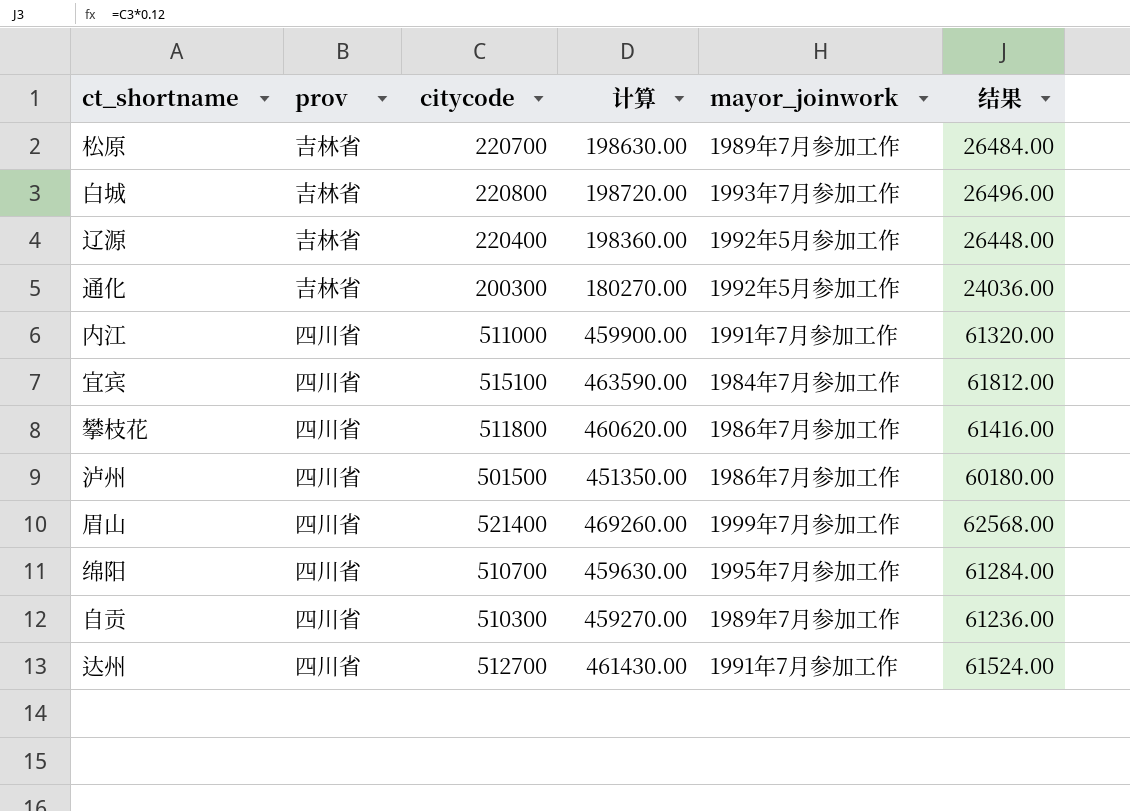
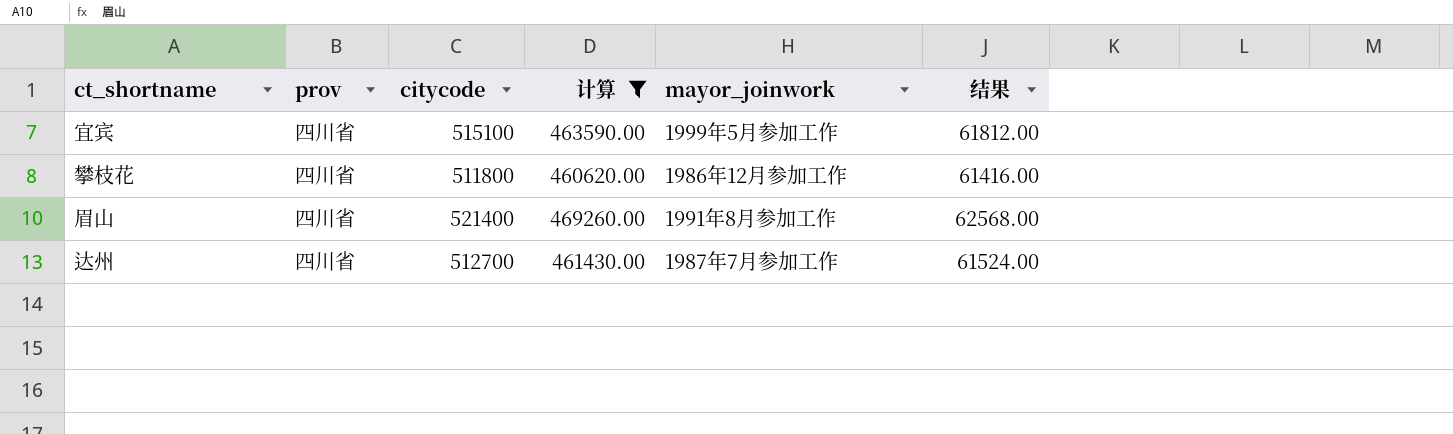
filter: none -> 计算 >= 460620.00
宜宾 | mayor_joinwork: 1984年7月参加工作 -> 1999年5月参加工作
攀枝花 | mayor_joinwork: 1986年7月参加工作 -> 1986年12月参加工作
眉山 | mayor_joinwork: 1999年7月参加工作 -> 1991年8月参加工作
达州 | mayor_joinwork: 1991年7月参加工作 -> 1987年7月参加工作

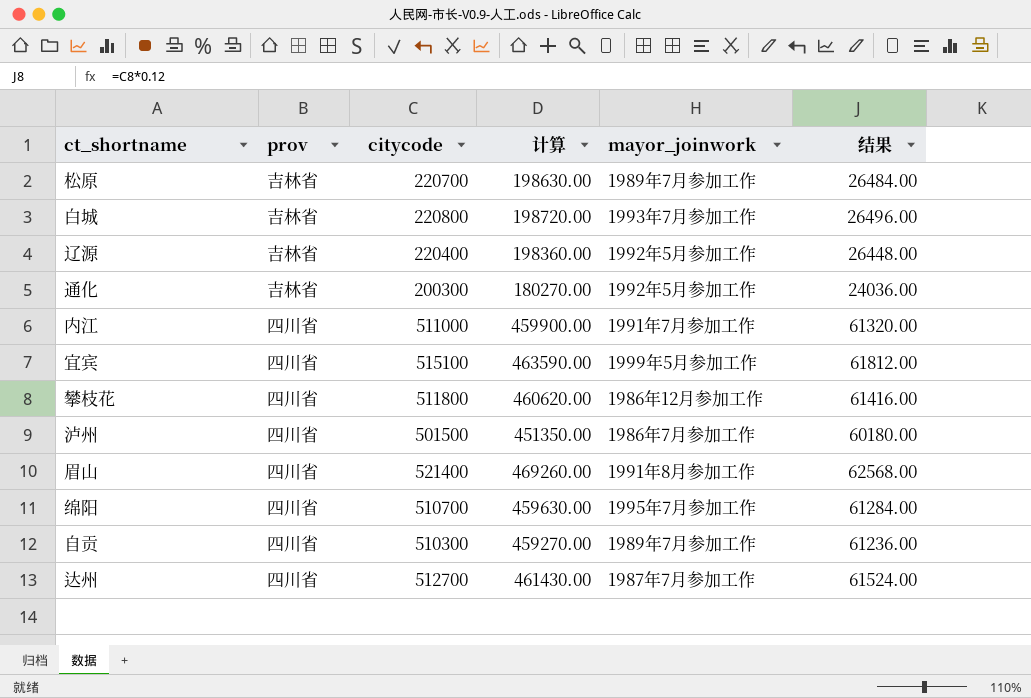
filter: 计算 >= 460620.00 -> none

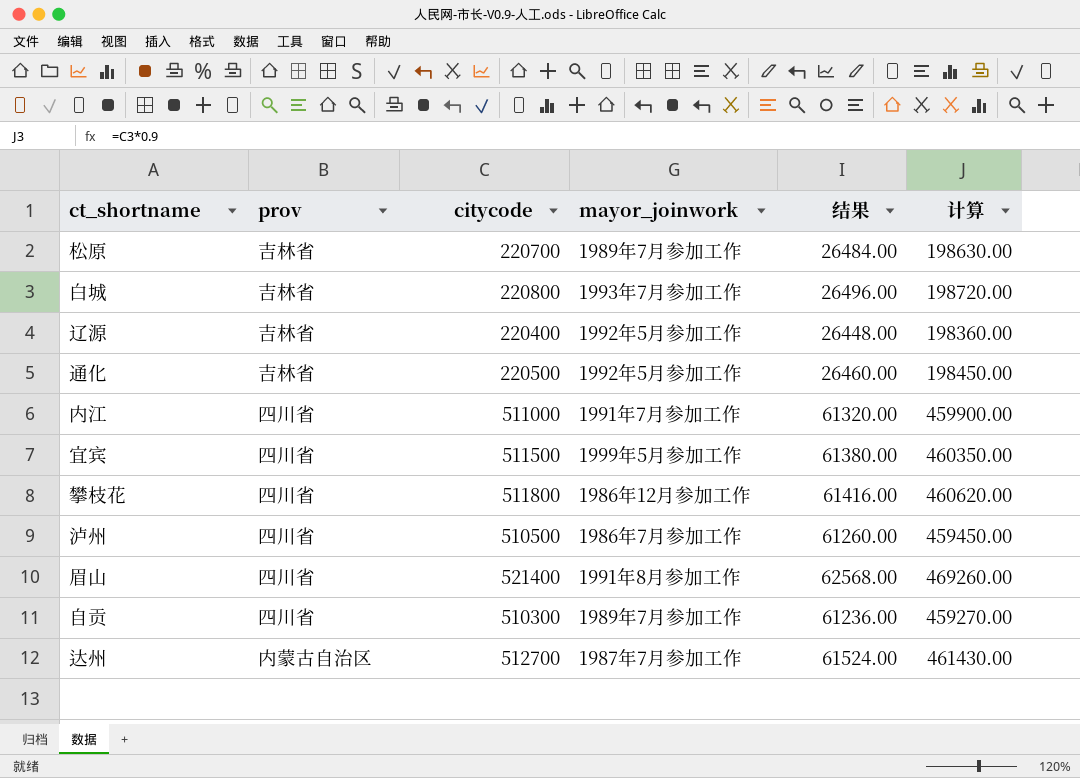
column 计算 | position: 4 -> 6
row 绵阳: 四川省 | 510700 | 459630.00 | 1995年7月参加工作 | 61284.00 -> none
通化 | citycode: 200300 -> 220500
通化 | 结果: 24036.00 -> 26460.00
通化 | 计算: 180270.00 -> 198450.00
宜宾 | citycode: 515100 -> 511500
宜宾 | 结果: 61812.00 -> 61380.00
宜宾 | 计算: 463590.00 -> 460350.00
泸州 | citycode: 501500 -> 510500
泸州 | 结果: 60180.00 -> 61260.00
泸州 | 计算: 451350.00 -> 459450.00
达州 | prov: 四川省 -> 内蒙古自治区

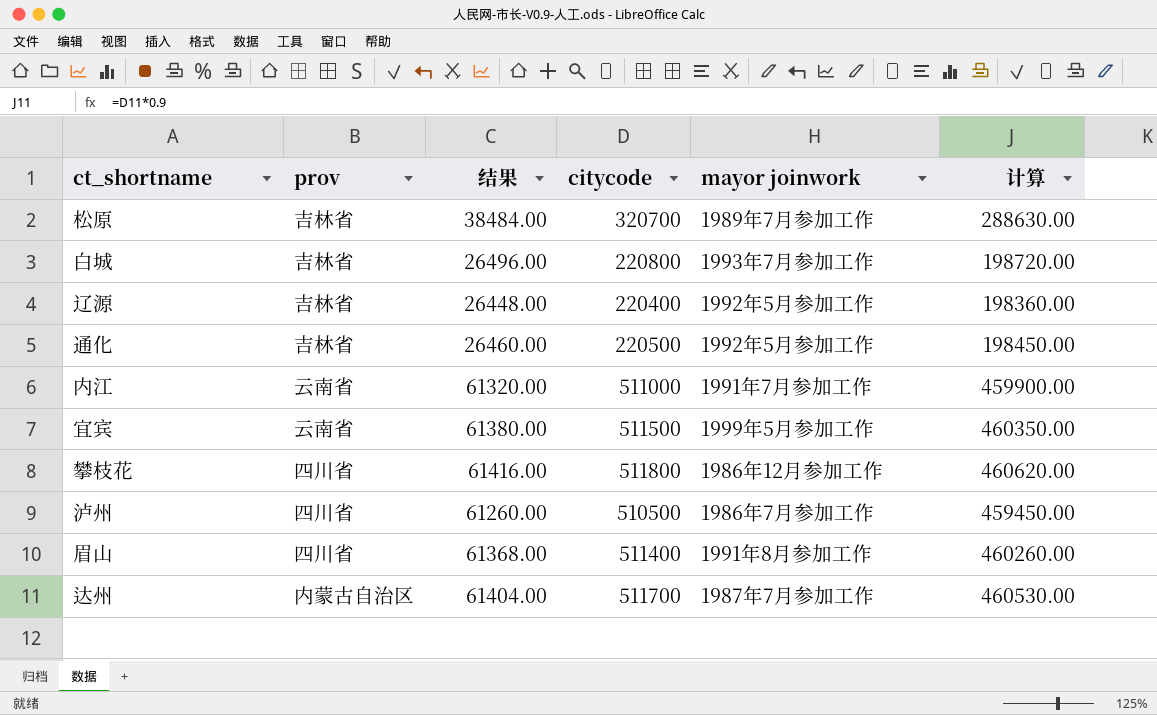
column 结果 | position: 5 -> 3
column name: mayor_joinwork -> mayor joinwork
row 自贡: 四川省 | 510300 | 1989年7月参加工作 | 61236.00 | 459270.00 -> none
松原 | 结果: 26484.00 -> 38484.00
松原 | citycode: 220700 -> 320700
松原 | 计算: 198630.00 -> 288630.00
内江 | prov: 四川省 -> 云南省
宜宾 | prov: 四川省 -> 云南省
眉山 | 结果: 62568.00 -> 61368.00
眉山 | citycode: 521400 -> 511400
眉山 | 计算: 469260.00 -> 460260.00
达州 | 结果: 61524.00 -> 61404.00
达州 | citycode: 512700 -> 511700
达州 | 计算: 461430.00 -> 460530.00

